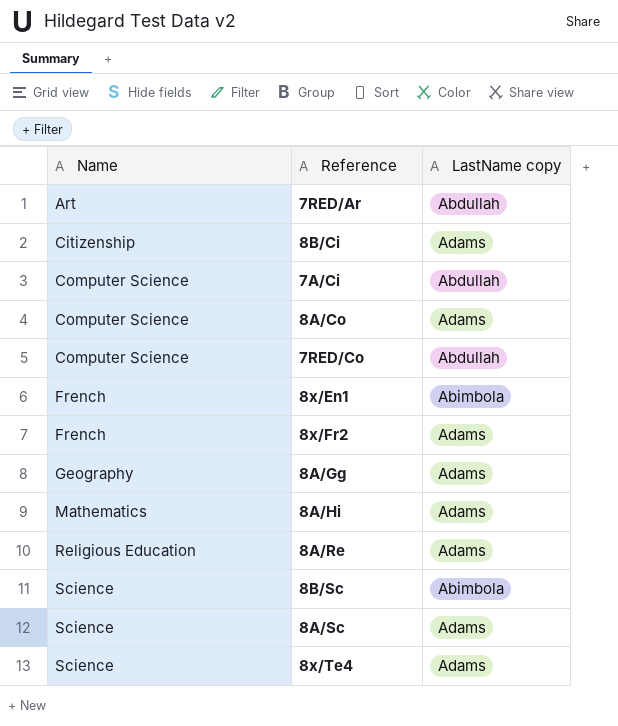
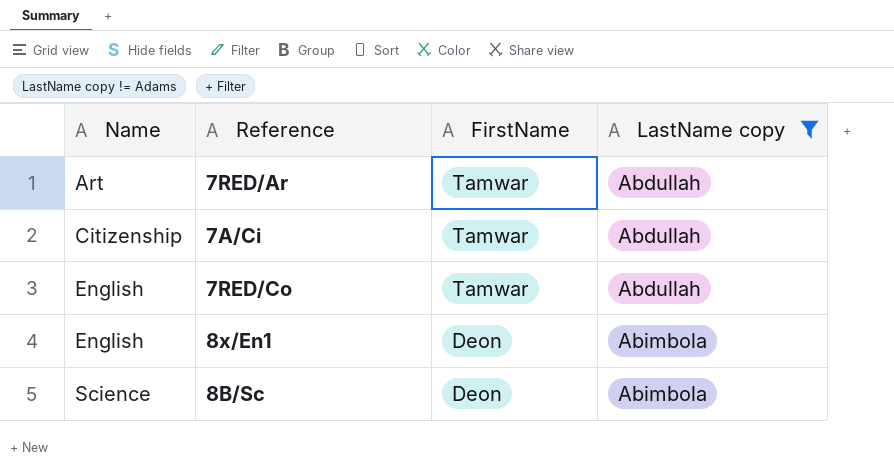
filter: none -> LastName copy != Adams
column FirstName | position: none -> 3
7A/Ci | Name: Computer Science -> Citizenship
7RED/Co | Name: Computer Science -> English
8x/En1 | Name: French -> English

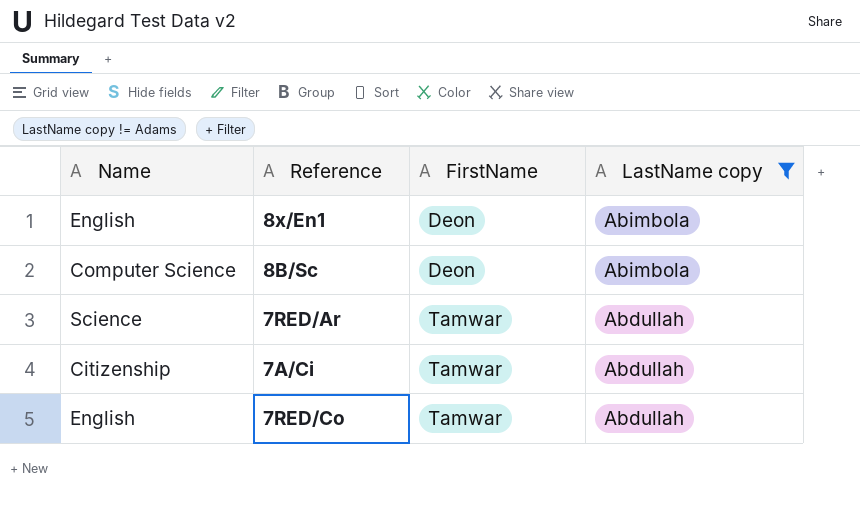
row order: Name ascending -> FirstName ascending
8B/Sc | Name: Science -> Computer Science
7RED/Ar | Name: Art -> Science

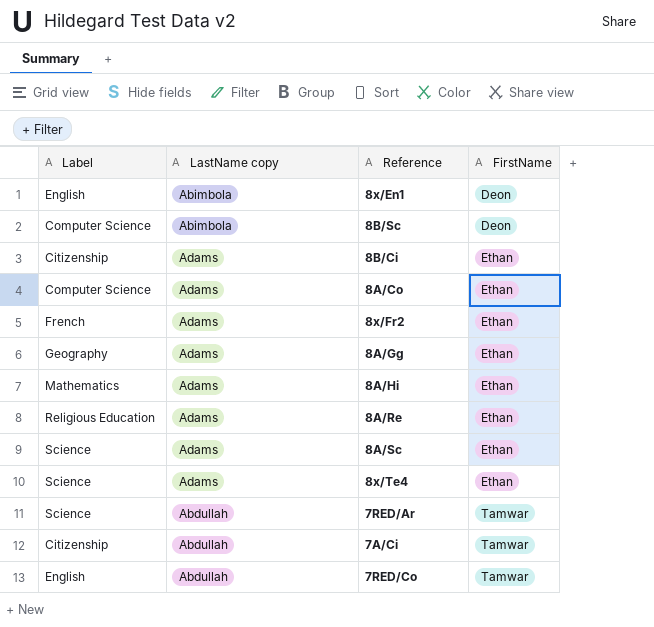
filter: LastName copy != Adams -> none
column name: Name -> Label
column LastName copy | position: 4 -> 2

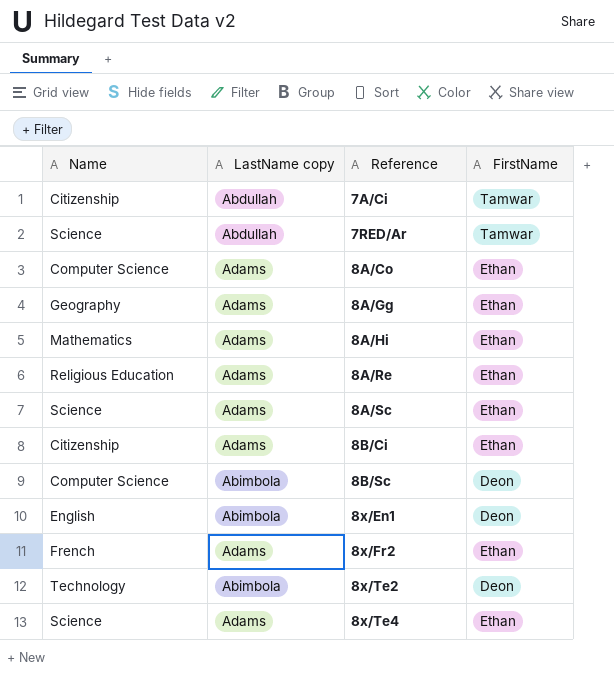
row order: FirstName ascending -> Reference ascending
column name: Label -> Name
row 7RED/Co: English | Abdullah | Tamwar -> none
row 8x/Te2: none -> Technology | Abimbola | Deon

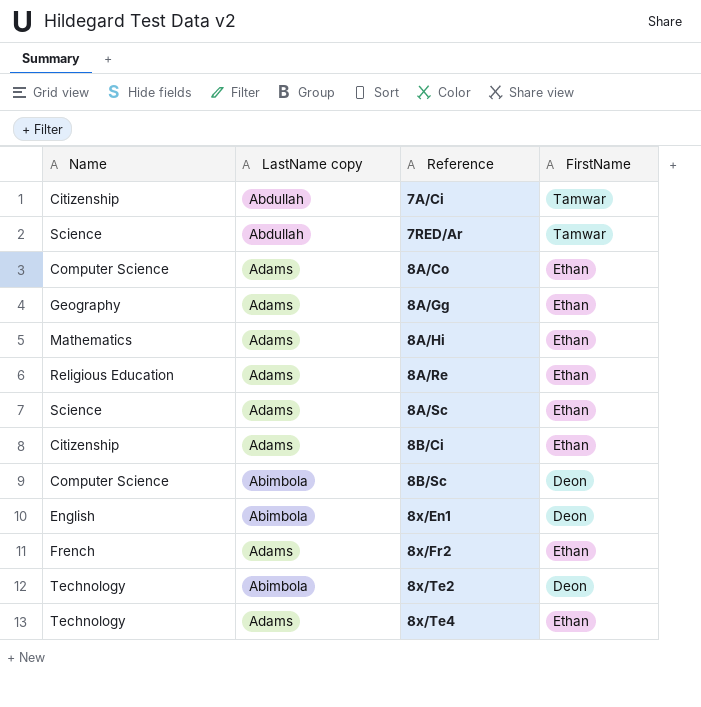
8x/Te4 | Name: Science -> Technology

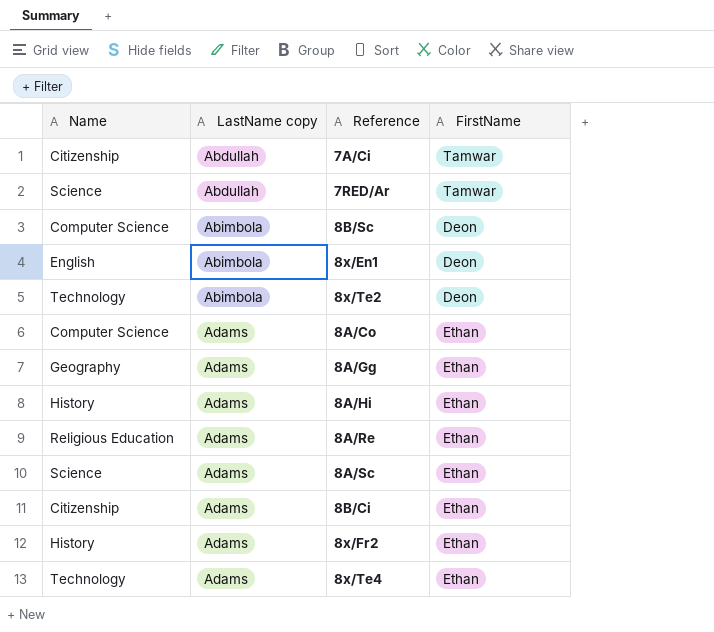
row order: Reference ascending -> LastName copy ascending
8A/Hi | Name: Mathematics -> History
8x/Fr2 | Name: French -> History

